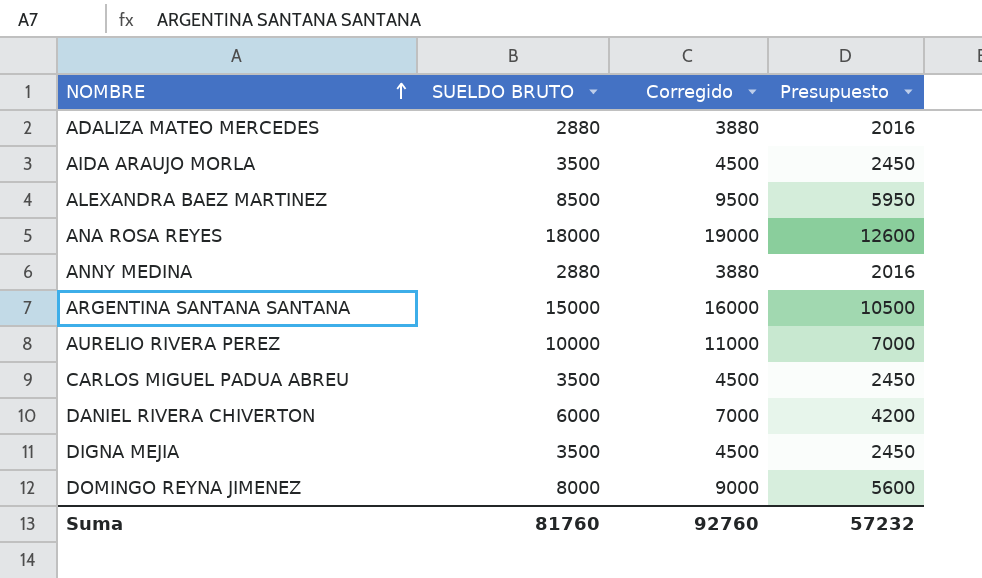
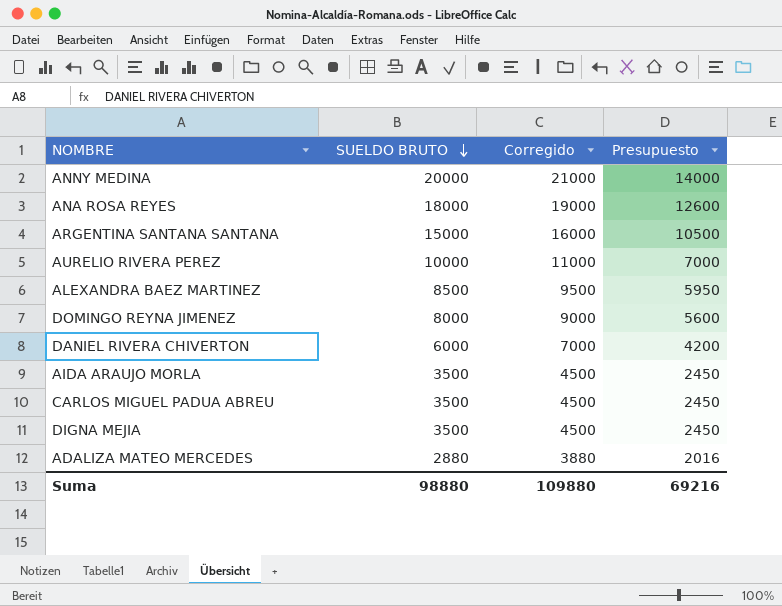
row order: NOMBRE ascending -> SUELDO BRUTO descending
ANNY MEDINA | SUELDO BRUTO: 2880 -> 20000
ANNY MEDINA | Corregido: 3880 -> 21000
ANNY MEDINA | Presupuesto: 2016 -> 14000
Suma | SUELDO BRUTO: 81760 -> 98880
Suma | Corregido: 92760 -> 109880
Suma | Presupuesto: 57232 -> 69216

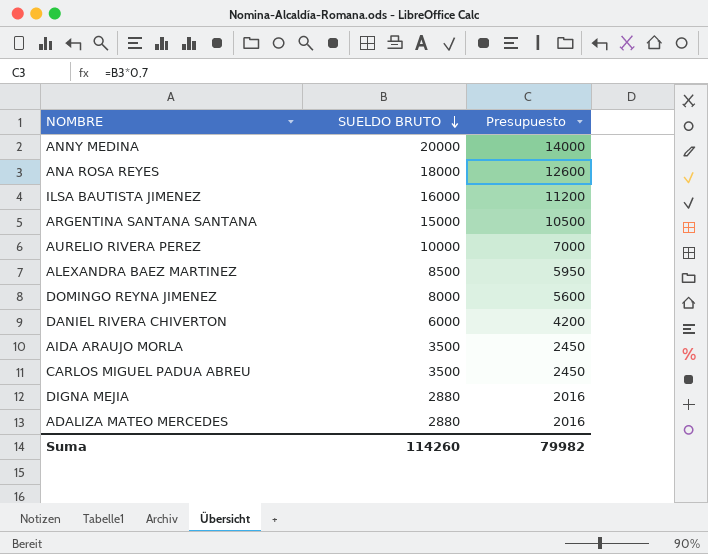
column Corregido | formula: [SUELDO BRUTO] + 1000 -> none
row ILSA BAUTISTA JIMENEZ: none -> 16000 | 11200
DIGNA MEJIA | SUELDO BRUTO: 3500 -> 2880
DIGNA MEJIA | Presupuesto: 2450 -> 2016
Suma | SUELDO BRUTO: 98880 -> 114260
Suma | Presupuesto: 69216 -> 79982

